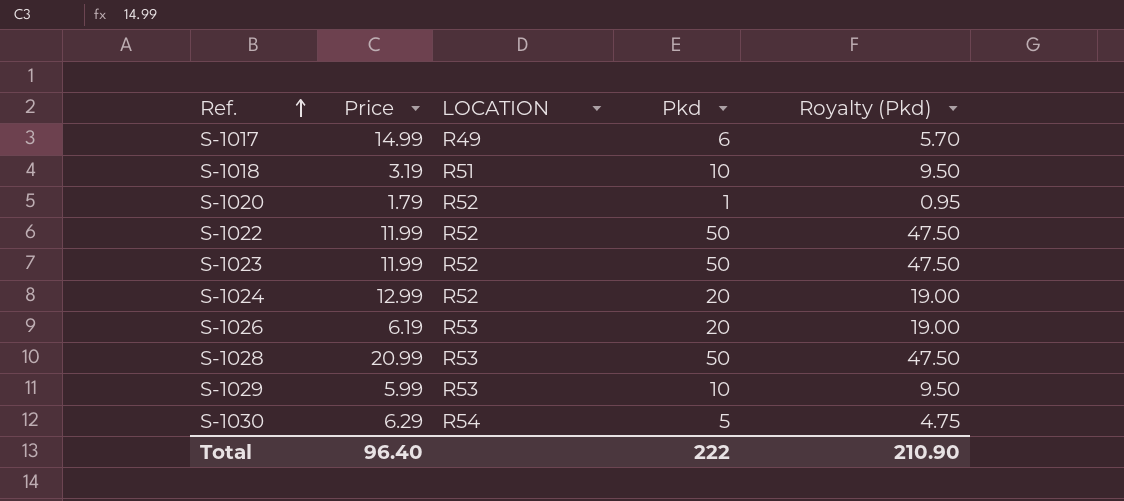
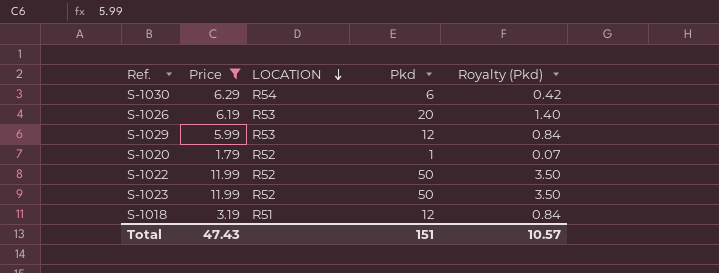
filter: none -> Price <= 11.99
row order: Ref. ascending -> LOCATION descending
column Royalty (Pkd) | formula: [Pkd] * 0.95 -> [Pkd] * 0.07
S-1030 | Pkd: 5 -> 6
S-1029 | Pkd: 10 -> 12
S-1018 | Pkd: 10 -> 12
Total | Price: 96.40 -> 47.43
Total | Pkd: 222 -> 151
Total | Royalty (Pkd): 210.90 -> 10.57

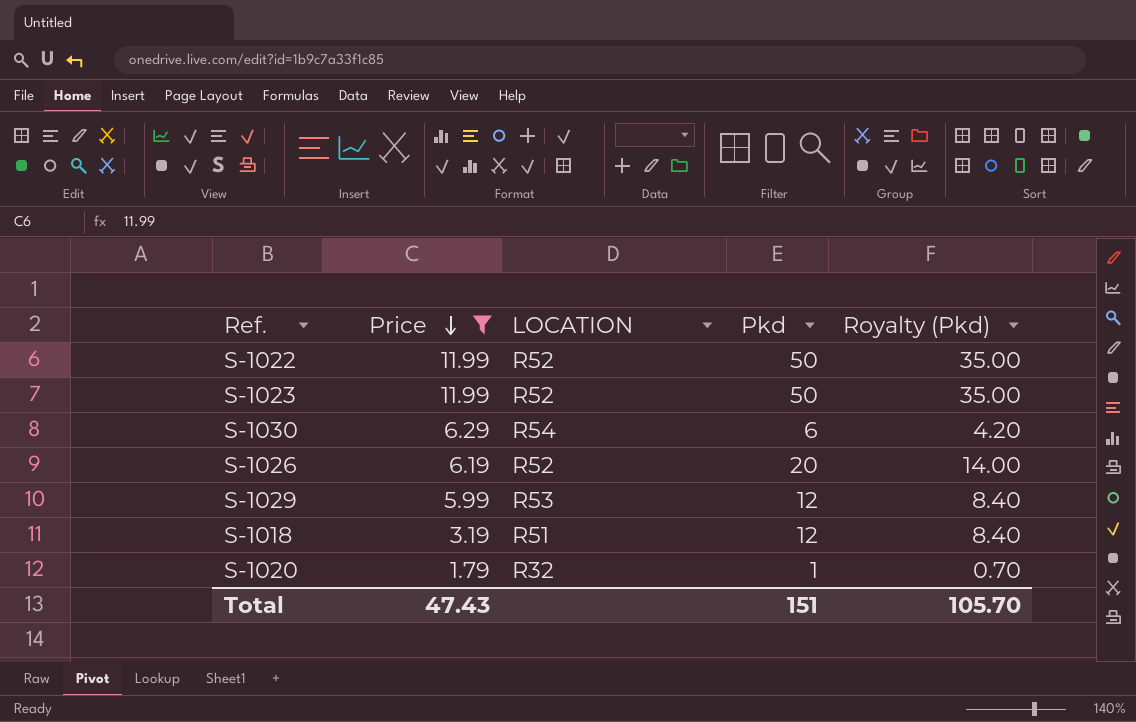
row order: LOCATION descending -> Price descending
column Royalty (Pkd) | formula: [Pkd] * 0.07 -> [Pkd] * 0.7
S-1026 | LOCATION: R53 -> R52
S-1020 | LOCATION: R52 -> R32
Total | Royalty (Pkd): 10.57 -> 105.70

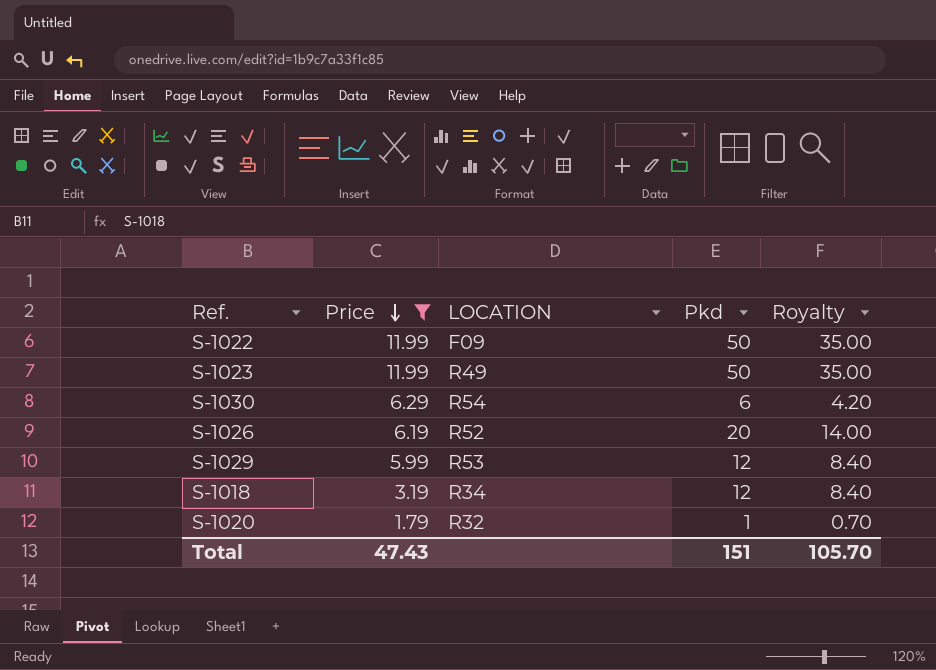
column name: Royalty (Pkd) -> Royalty
S-1022 | LOCATION: R52 -> F09
S-1023 | LOCATION: R52 -> R49
S-1018 | LOCATION: R51 -> R34

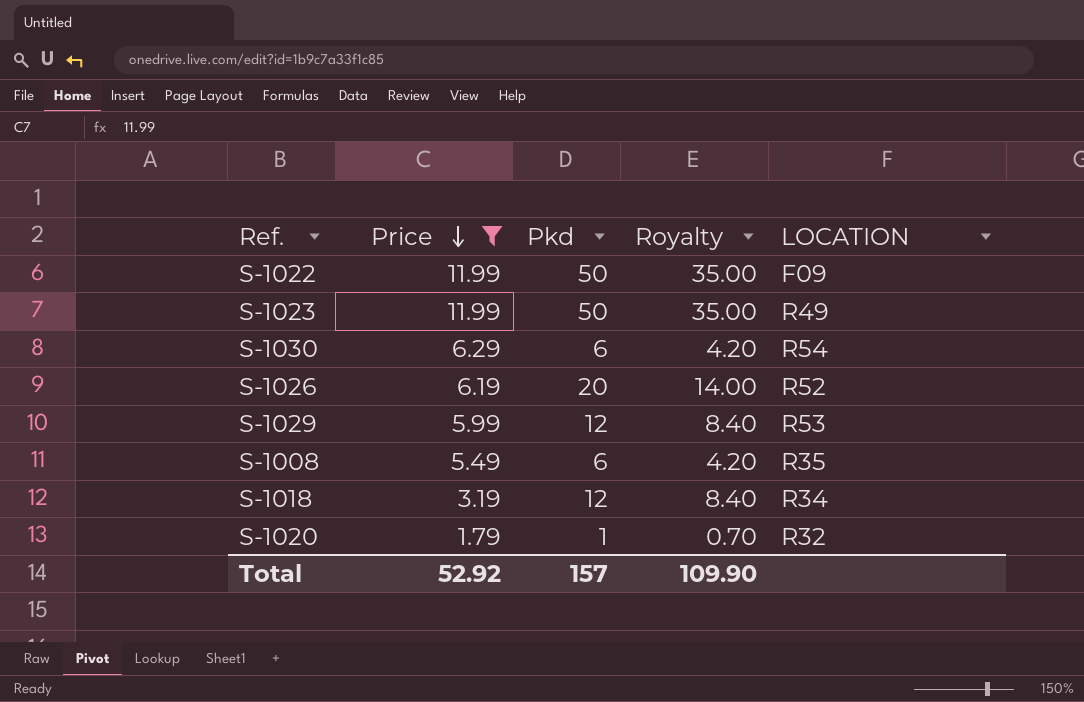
column LOCATION | position: 3 -> 5
row S-1008: none -> 5.49 | 6 | 4.20 | R35
Total | Price: 47.43 -> 52.92
Total | Pkd: 151 -> 157
Total | Royalty: 105.70 -> 109.90

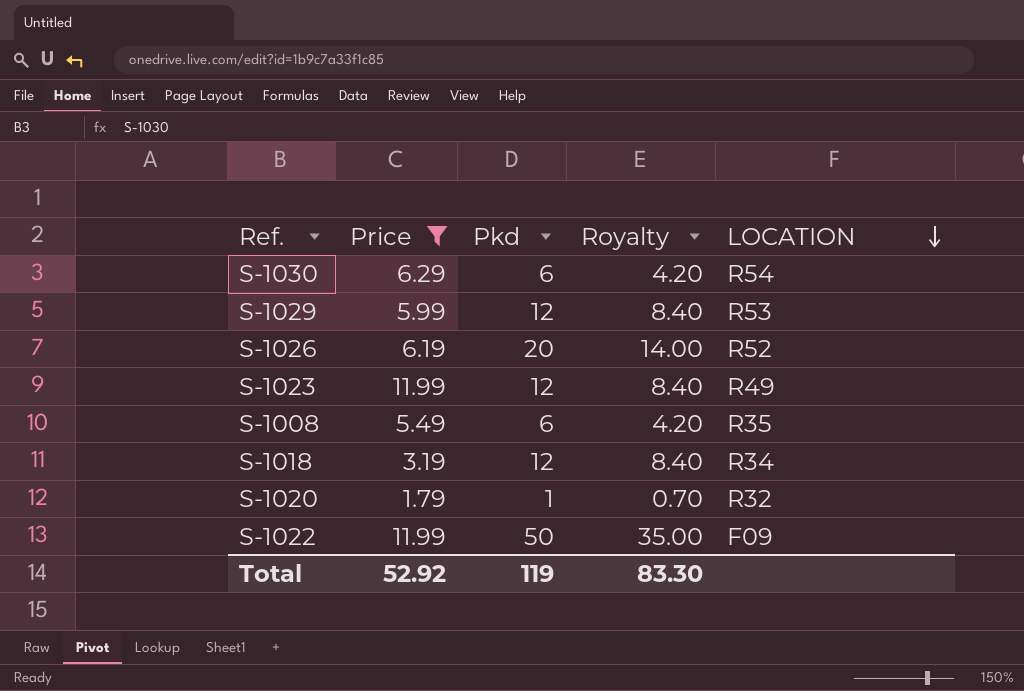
row order: Price descending -> LOCATION descending
S-1023 | Pkd: 50 -> 12
S-1023 | Royalty: 35.00 -> 8.40
Total | Pkd: 157 -> 119
Total | Royalty: 109.90 -> 83.30

